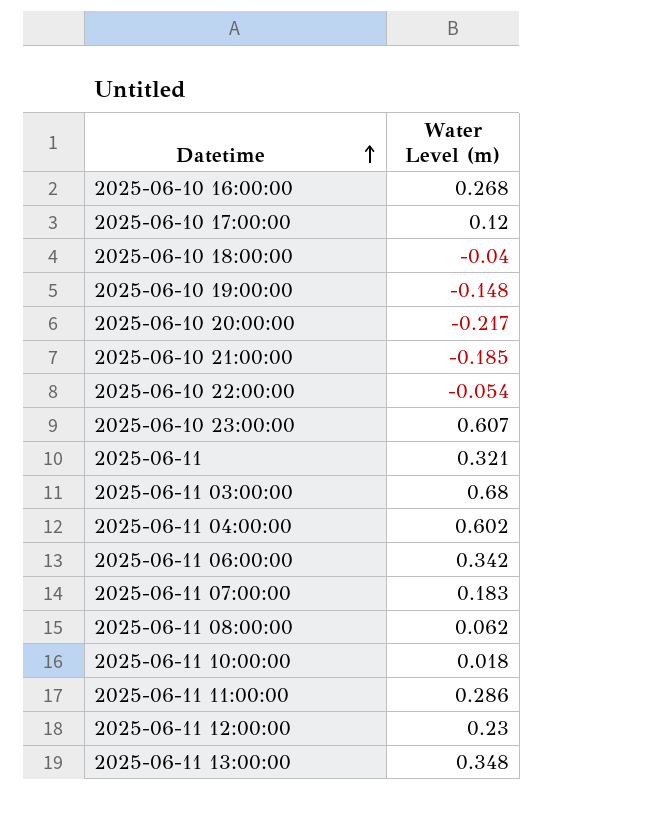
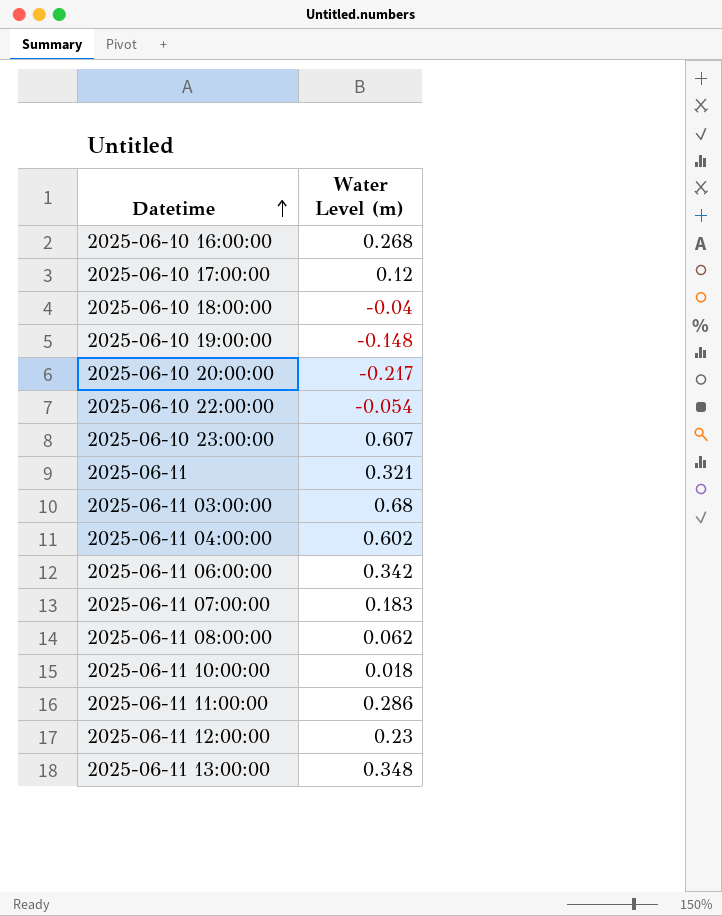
row 2025-06-10 21:00:00: -0.185 -> none

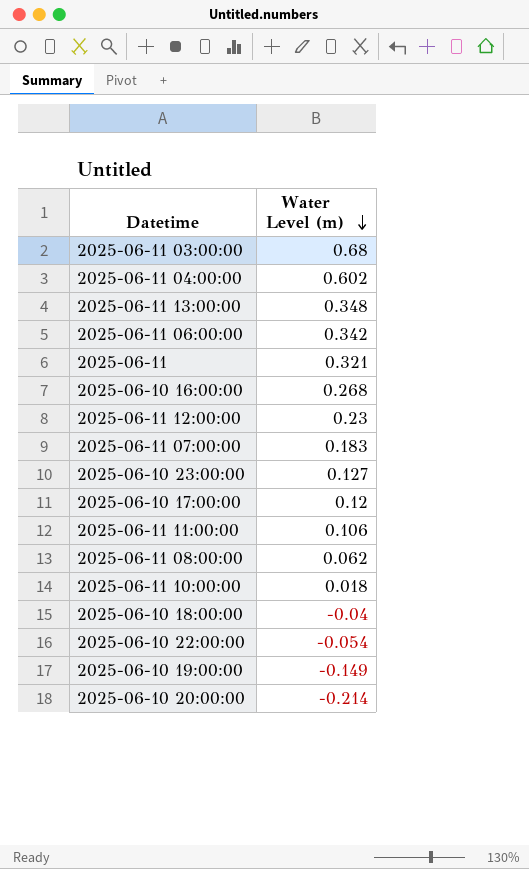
row order: Datetime ascending -> Water Level (m) descending
2025-06-10 23:00:00 | Water Level (m): 0.607 -> 0.127
2025-06-11 11:00:00 | Water Level (m): 0.286 -> 0.106
2025-06-10 19:00:00 | Water Level (m): -0.148 -> -0.149
2025-06-10 20:00:00 | Water Level (m): -0.217 -> -0.214

